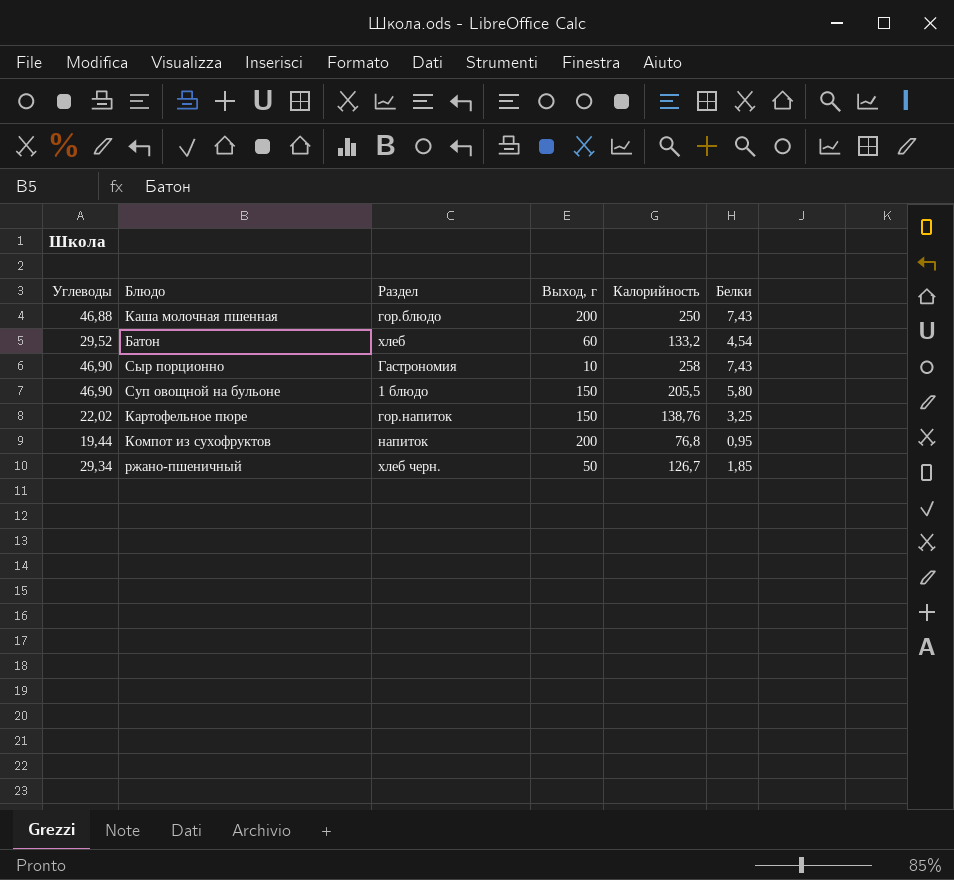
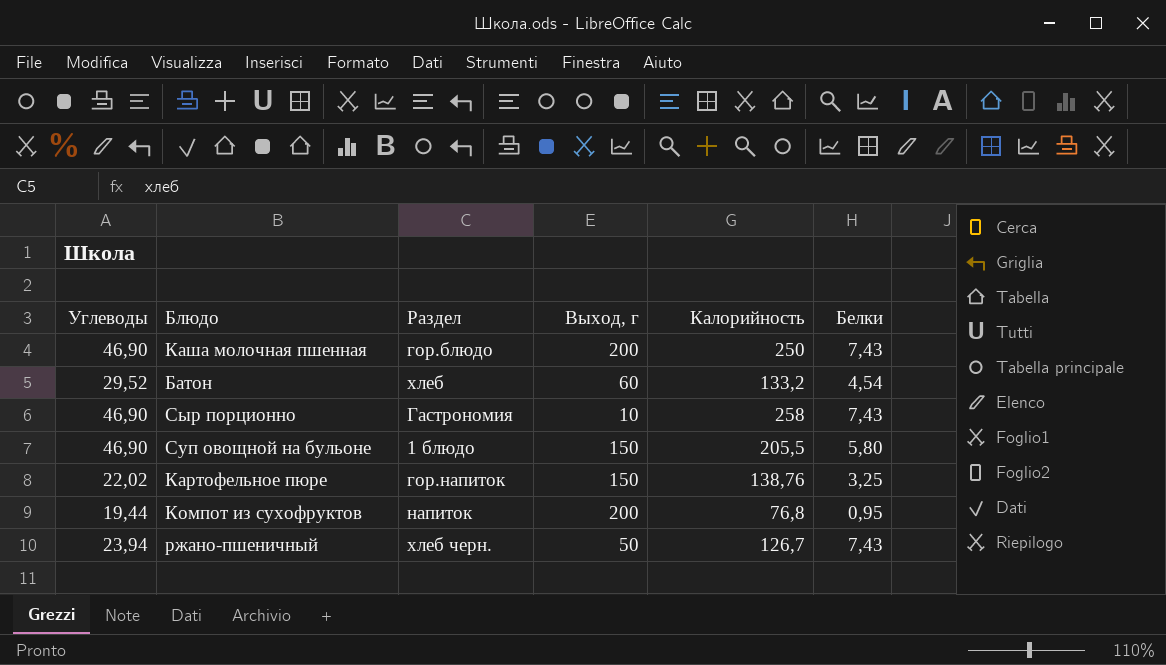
Каша молочная пшенная | Углеводы: 46,88 -> 46,90
ржано-пшеничный | Углеводы: 29,34 -> 23,94
ржано-пшеничный | Белки: 1,85 -> 7,43

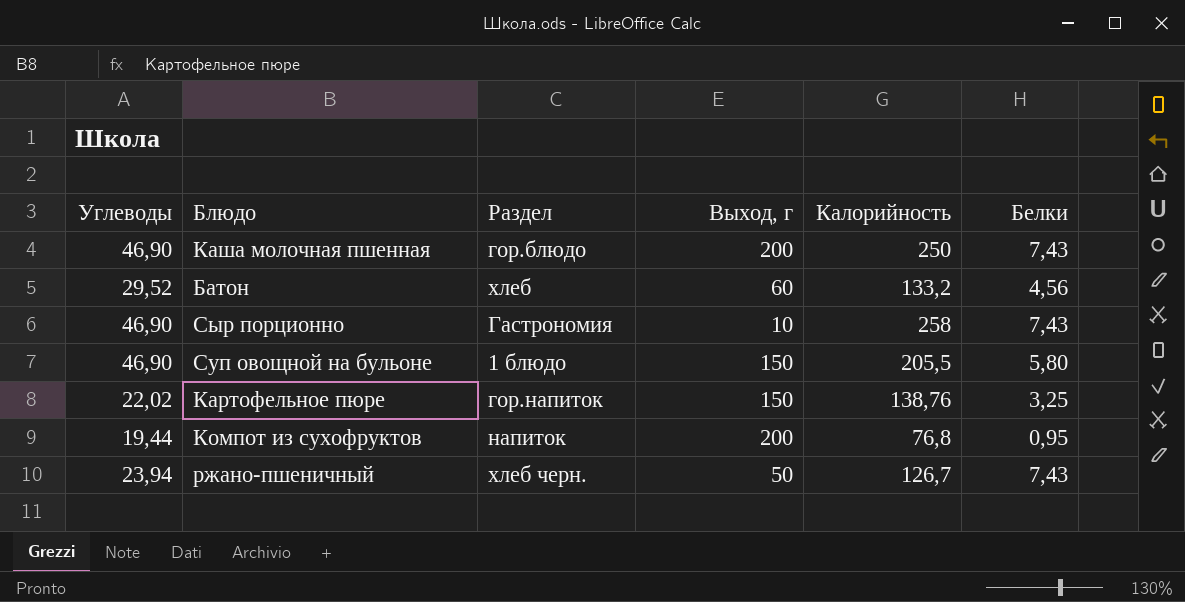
Батон | Белки: 4,54 -> 4,56

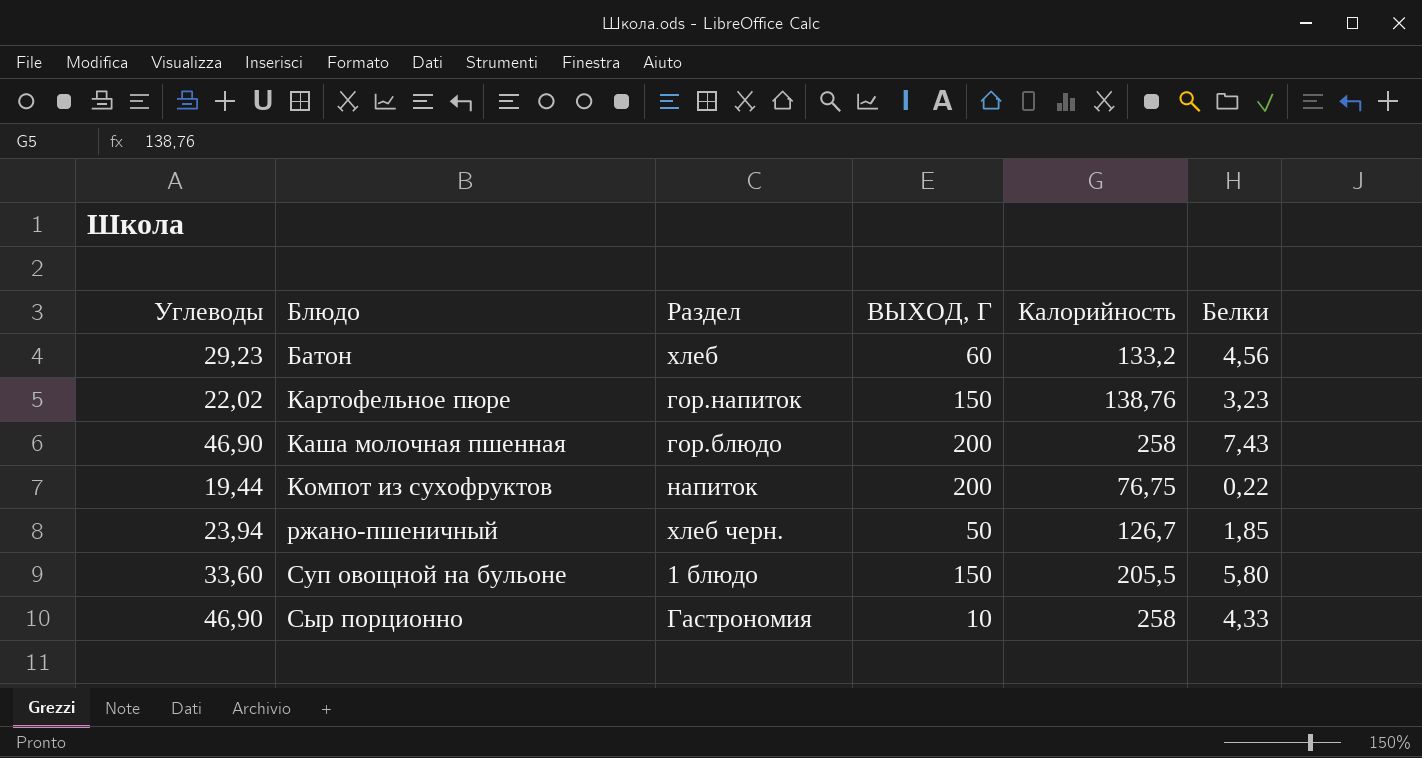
row order: none -> Блюдо ascending
column name: Выход, г -> ВЫХОД, Г
Батон | Углеводы: 29,52 -> 29,23
Картофельное пюре | Белки: 3,25 -> 3,23
Каша молочная пшенная | Калорийность: 250 -> 258
Компот из сухофруктов | Калорийность: 76,8 -> 76,75
Компот из сухофруктов | Белки: 0,95 -> 0,22
ржано-пшеничный | Белки: 7,43 -> 1,85
Суп овощной на бульоне | Углеводы: 46,90 -> 33,60
Сыр порционно | Белки: 7,43 -> 4,33

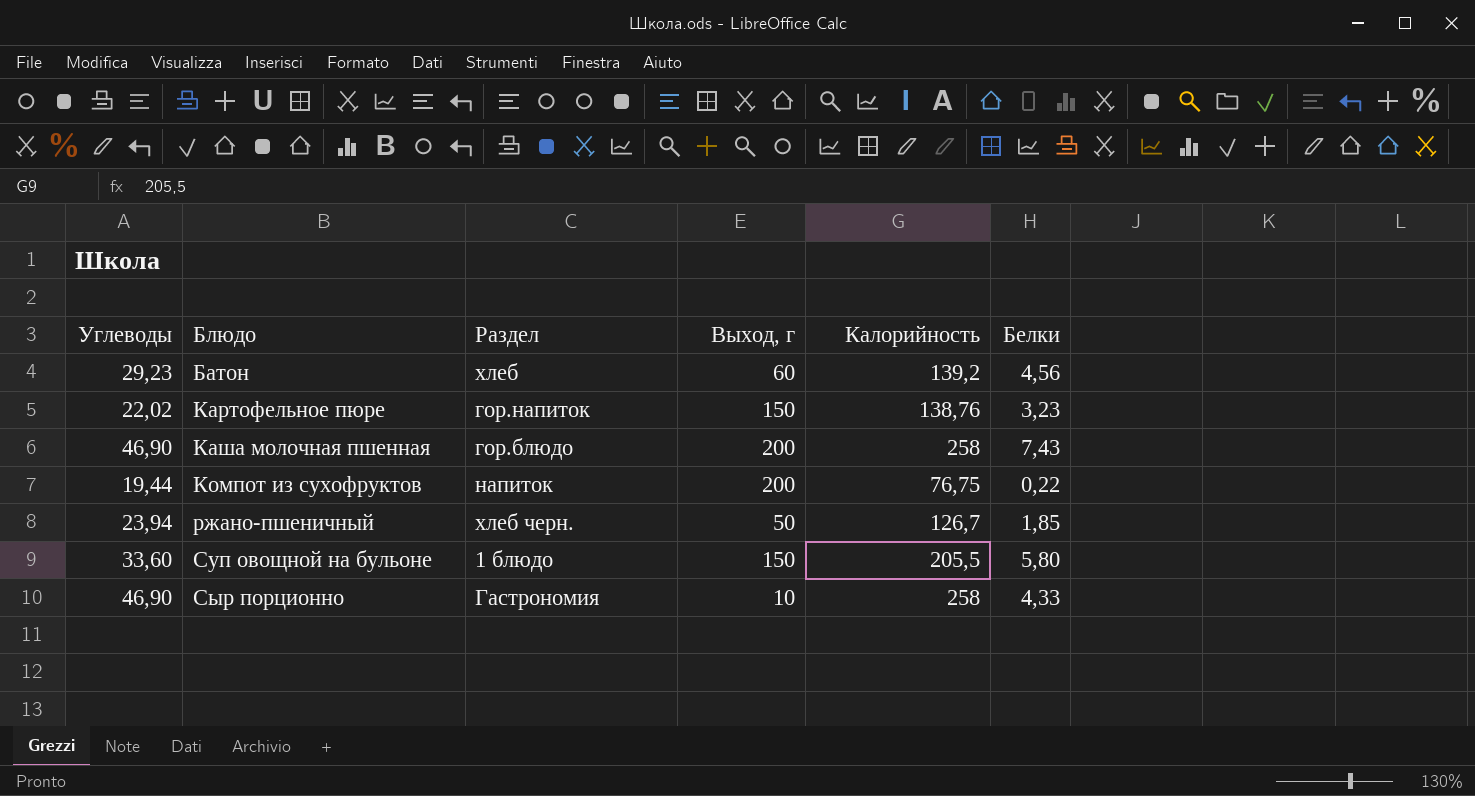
column name: ВЫХОД, Г -> Выход, г
Батон | Калорийность: 133,2 -> 139,2

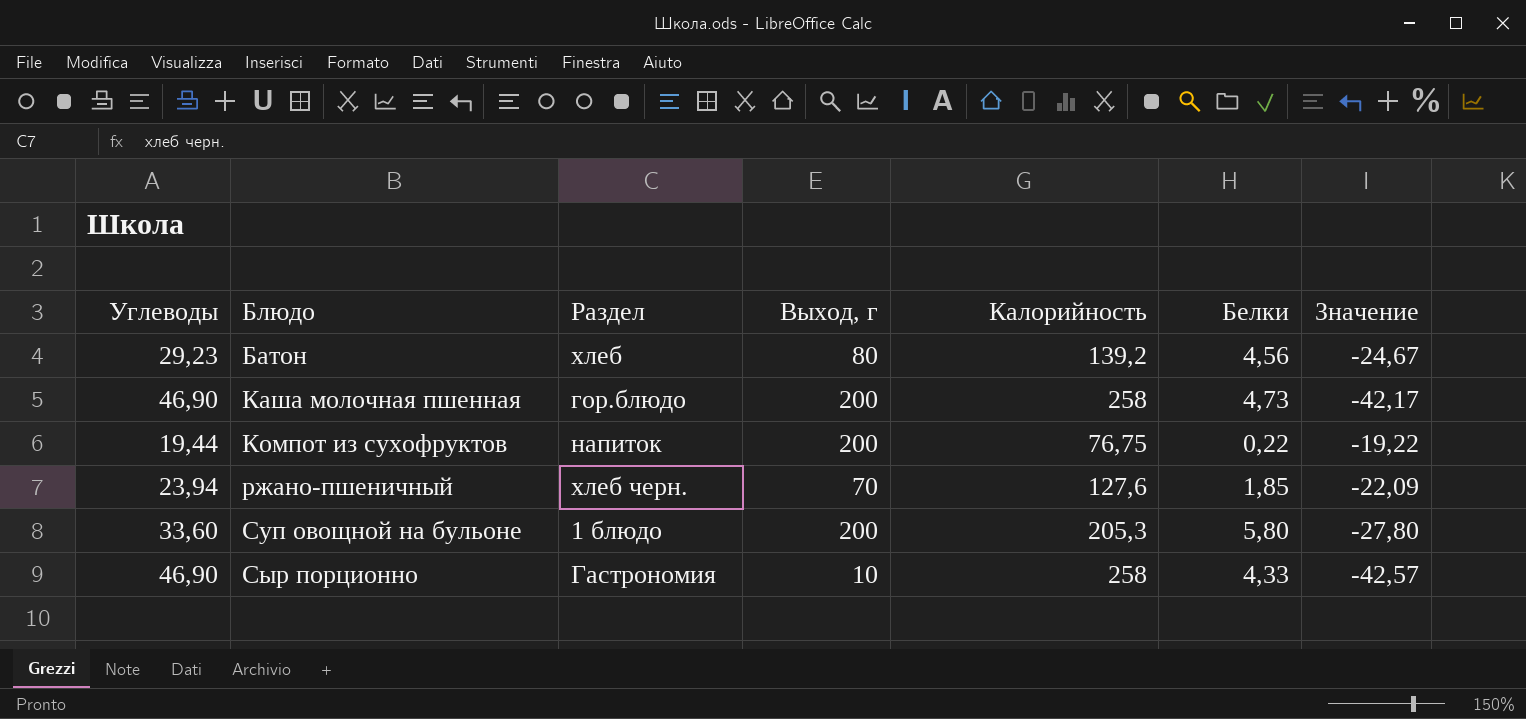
column Значение | formula: none -> [Белки] - [Углеводы]
row Картофельное пюре: 22,02 | гор.напиток | 150 | 138,76 | 3,23 -> none
Батон | Выход, г: 60 -> 80
Каша молочная пшенная | Белки: 7,43 -> 4,73
ржано-пшеничный | Выход, г: 50 -> 70
ржано-пшеничный | Калорийность: 126,7 -> 127,6
Суп овощной на бульоне | Выход, г: 150 -> 200
Суп овощной на бульоне | Калорийность: 205,5 -> 205,3

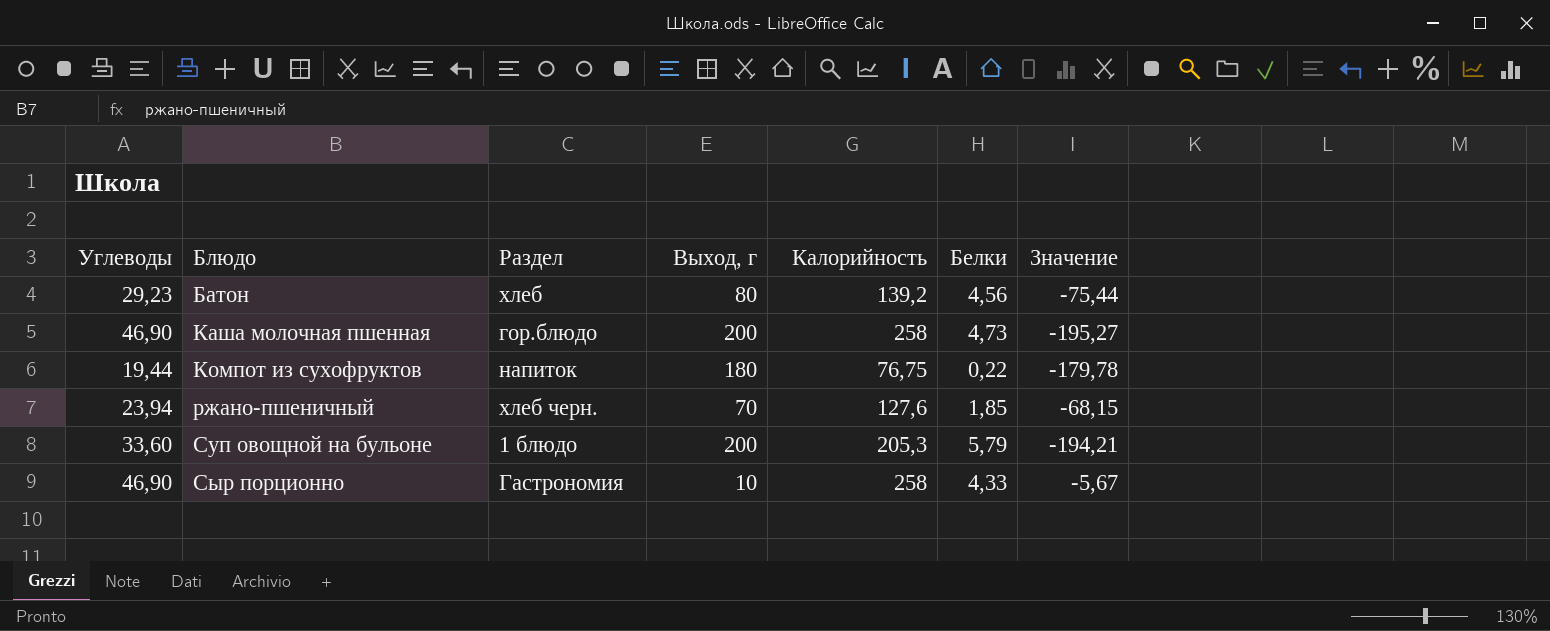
column Значение | formula: [Белки] - [Углеводы] -> [Белки] - [Выход, г]
Компот из сухофруктов | Выход, г: 200 -> 180
Суп овощной на бульоне | Белки: 5,80 -> 5,79

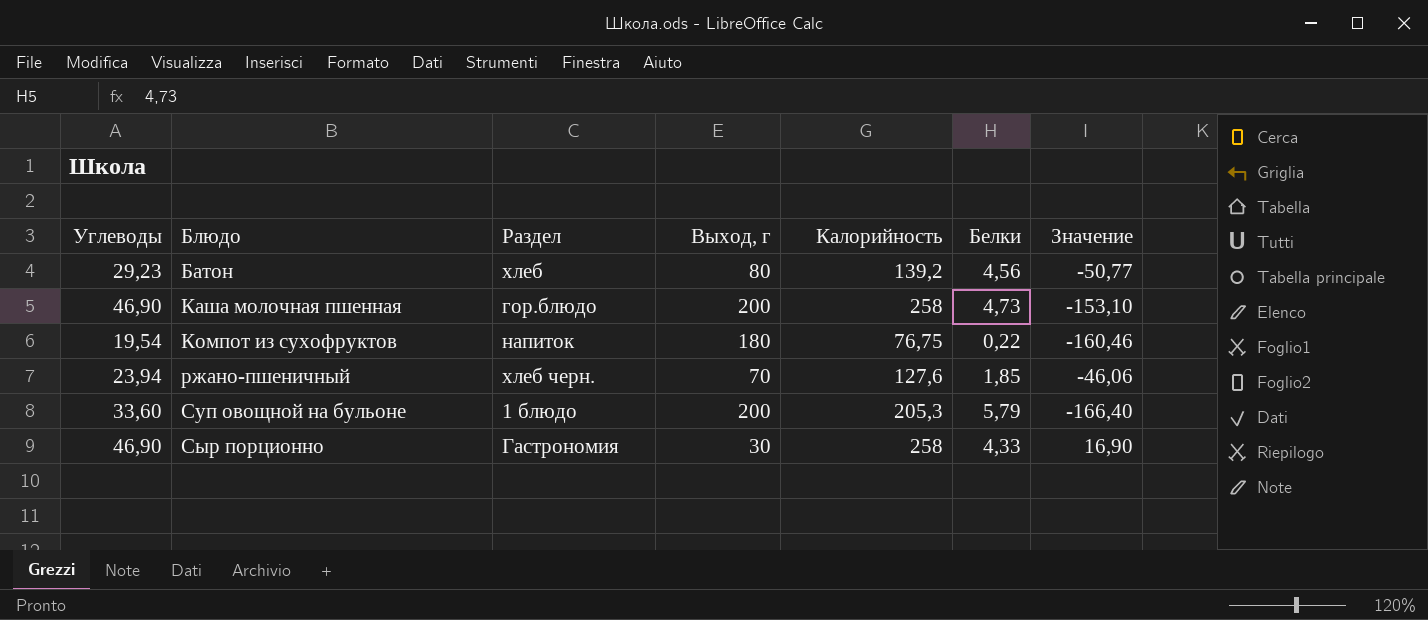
column Значение | formula: [Белки] - [Выход, г] -> [Углеводы] - [Выход, г]
Компот из сухофруктов | Углеводы: 19,44 -> 19,54
Сыр порционно | Выход, г: 10 -> 30

